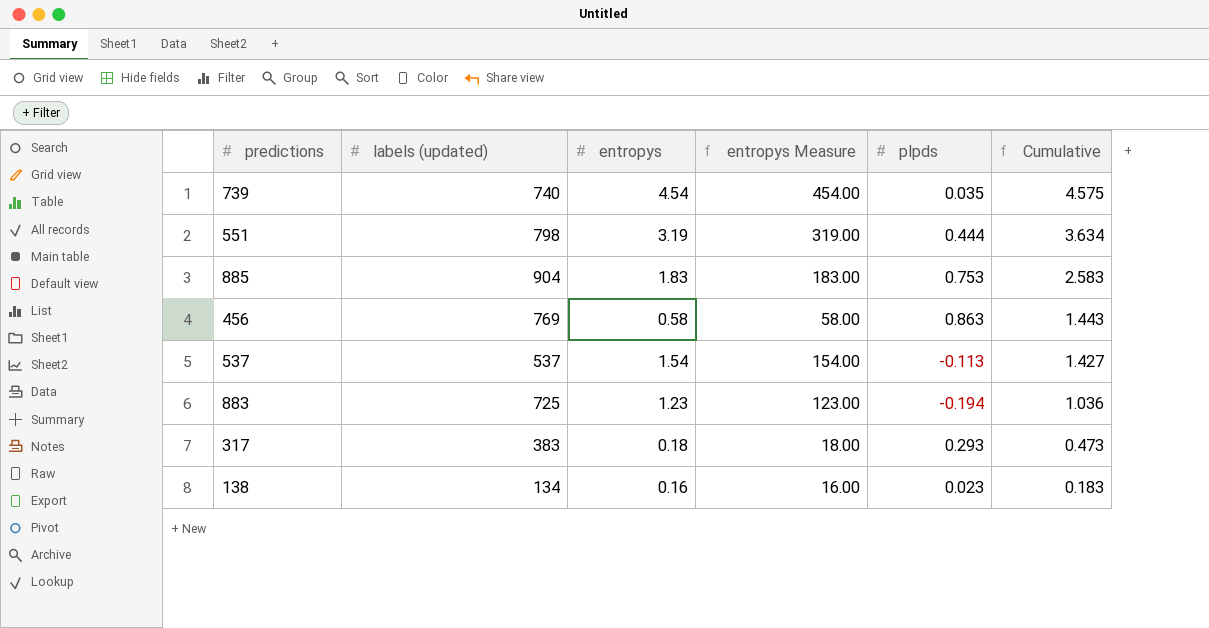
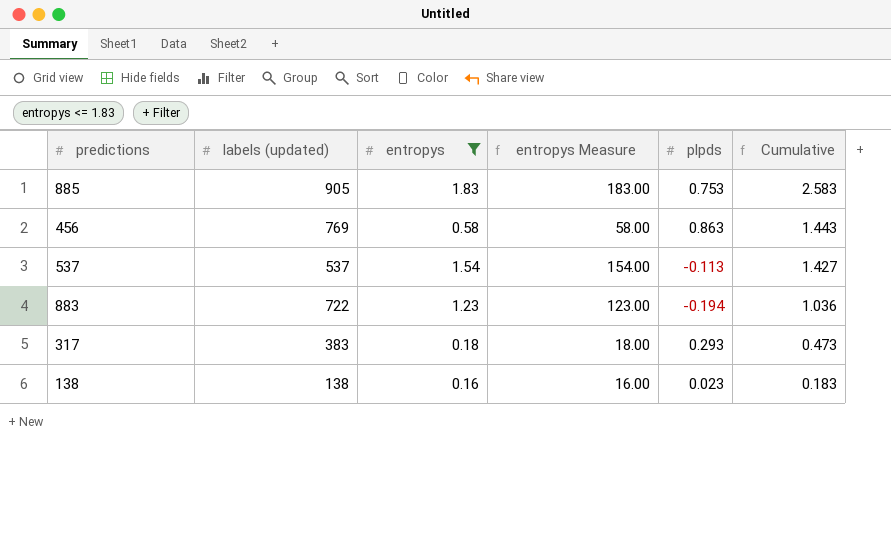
filter: none -> entropys <= 1.83
885 | labels (updated): 904 -> 905
883 | labels (updated): 725 -> 722
138 | labels (updated): 134 -> 138

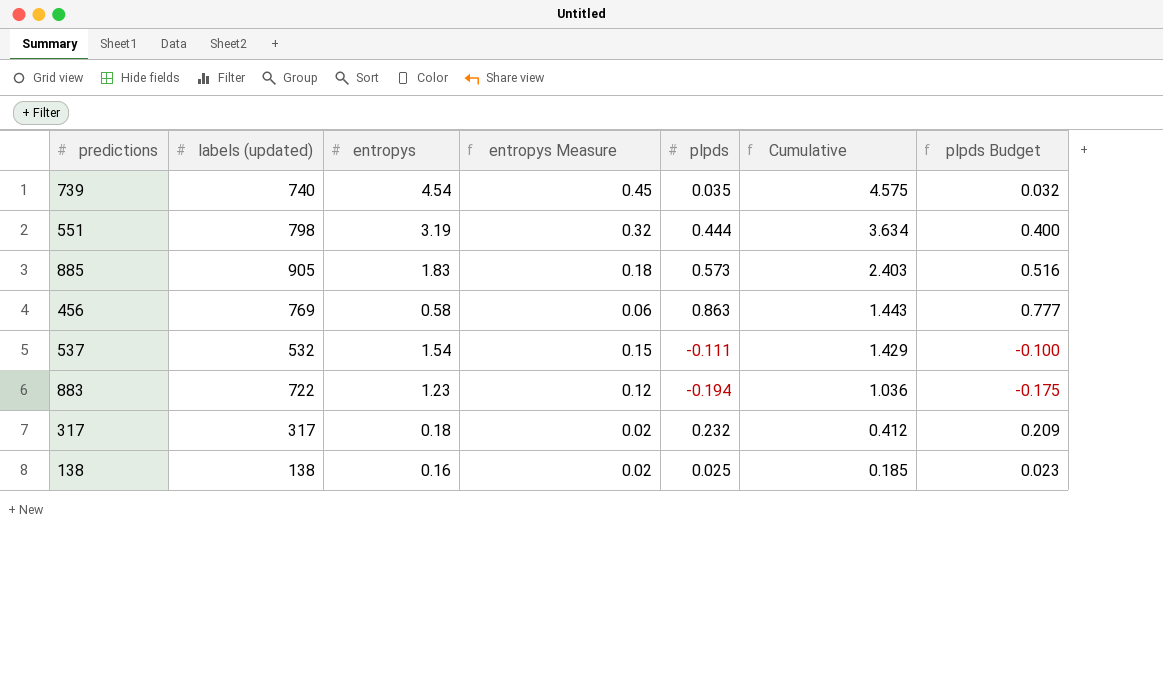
filter: entropys <= 1.83 -> none
column entropys Measure | formula: [entropys] * 100 -> [entropys] * 0.1
column plpds Budget | formula: none -> [plpds] * 0.9
885 | plpds: 0.753 -> 0.573
885 | Cumulative: 2.583 -> 2.403
537 | labels (updated): 537 -> 532
537 | plpds: -0.113 -> -0.111
537 | Cumulative: 1.427 -> 1.429
317 | labels (updated): 383 -> 317
317 | plpds: 0.293 -> 0.232
317 | Cumulative: 0.473 -> 0.412
138 | plpds: 0.023 -> 0.025
138 | Cumulative: 0.183 -> 0.185

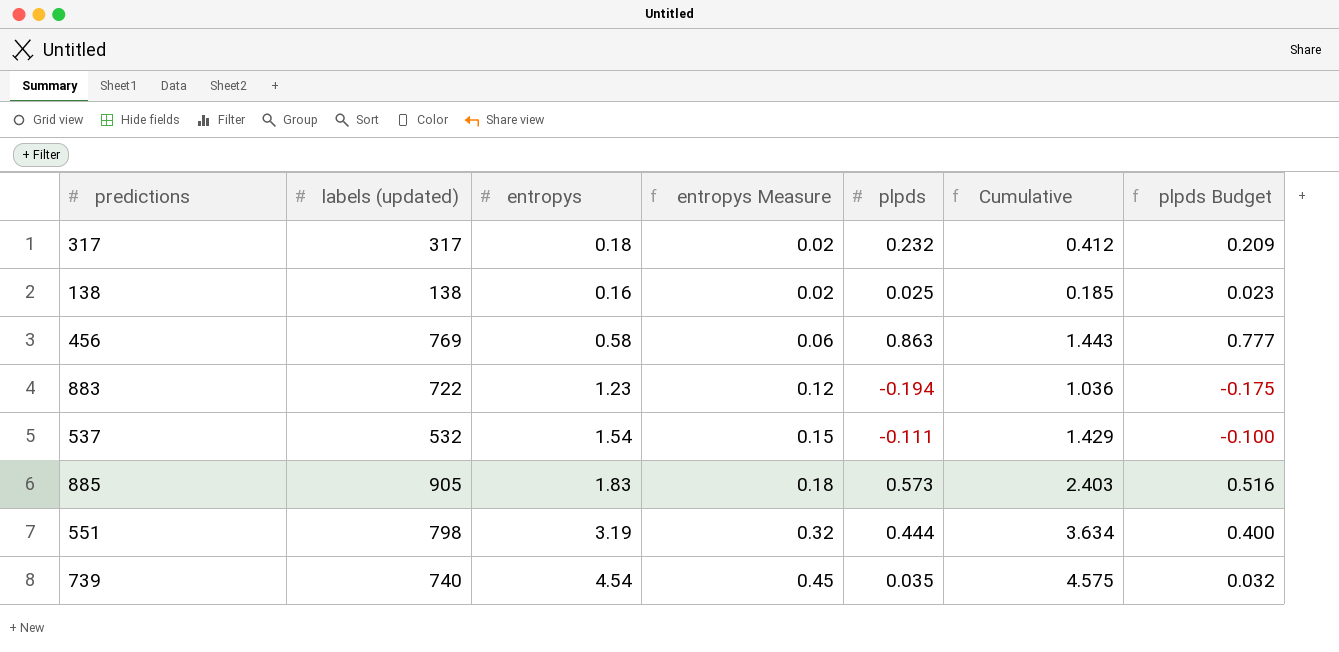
row order: Cumulative descending -> entropys Measure ascending

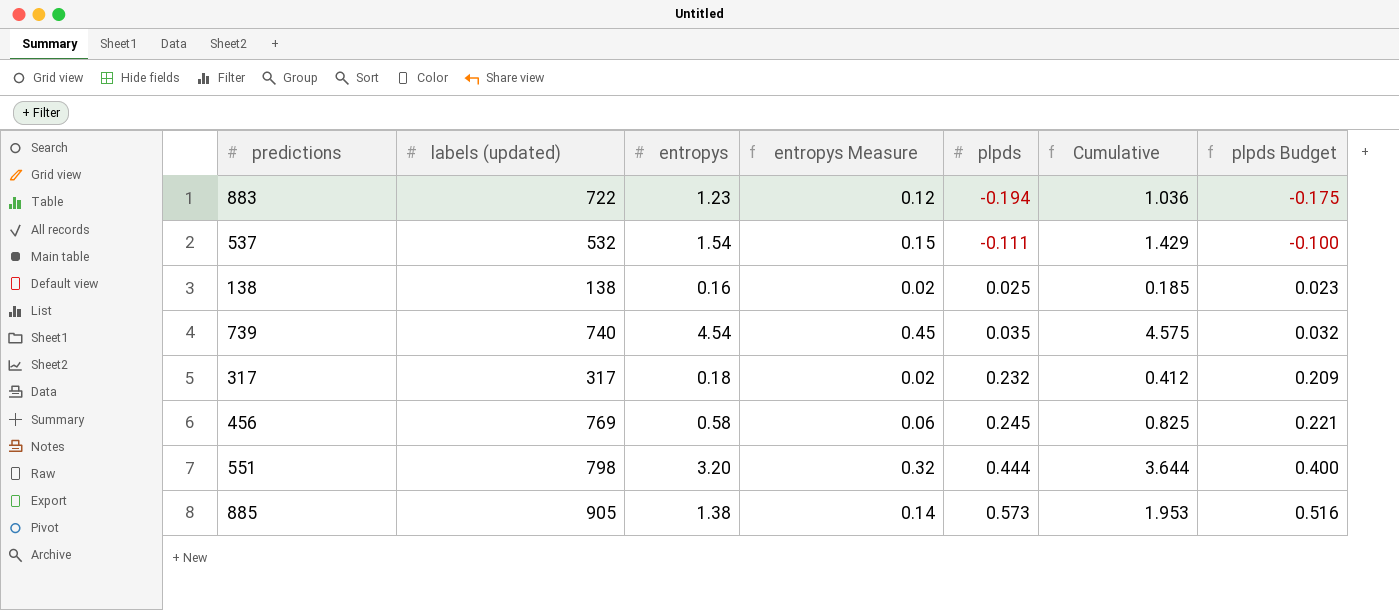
row order: entropys Measure ascending -> plpds ascending
456 | plpds: 0.863 -> 0.245
456 | Cumulative: 1.443 -> 0.825
456 | plpds Budget: 0.777 -> 0.221
551 | entropys: 3.19 -> 3.20
551 | Cumulative: 3.634 -> 3.644
885 | entropys: 1.83 -> 1.38
885 | entropys Measure: 0.18 -> 0.14
885 | Cumulative: 2.403 -> 1.953

